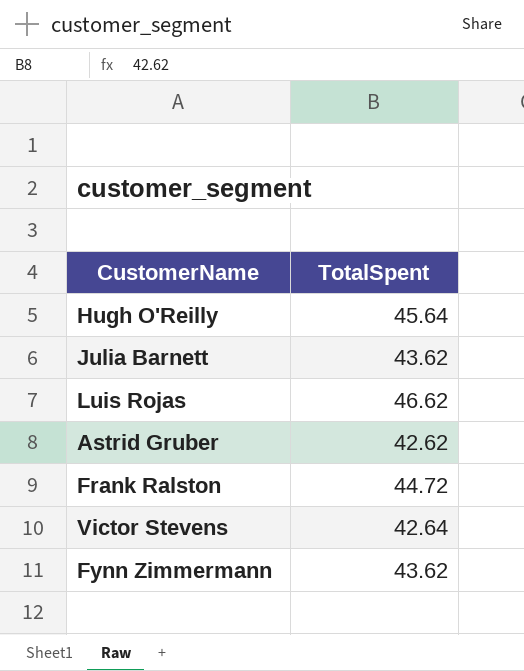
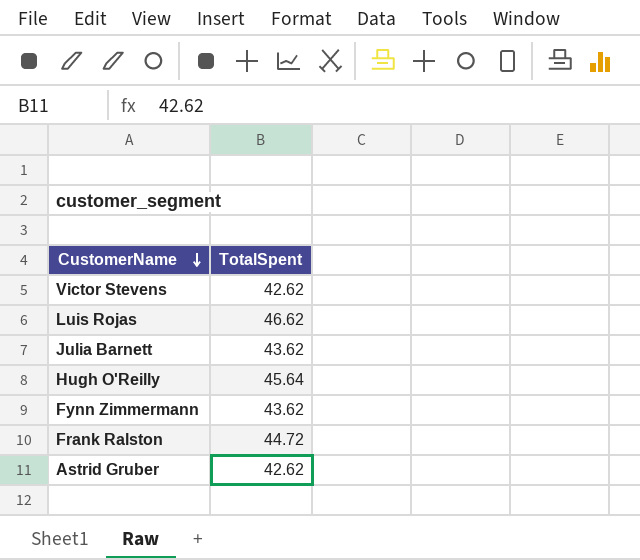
row order: none -> CustomerName descending
Victor Stevens | TotalSpent: 42.64 -> 42.62

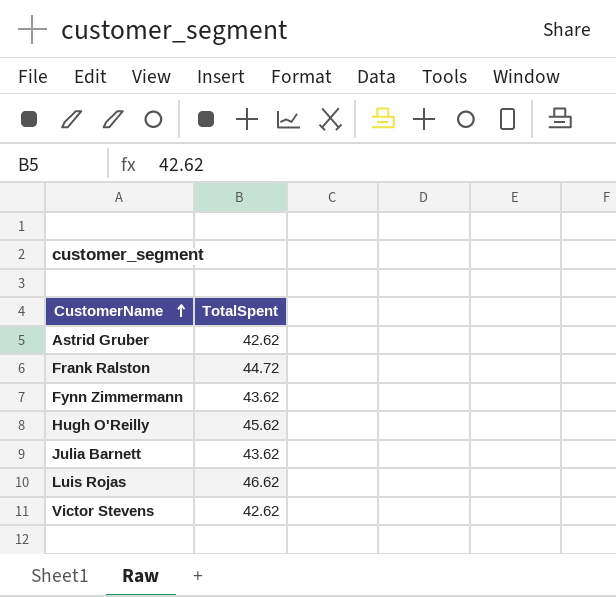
row order: CustomerName descending -> CustomerName ascending
Hugh O'Reilly | TotalSpent: 45.64 -> 45.62

